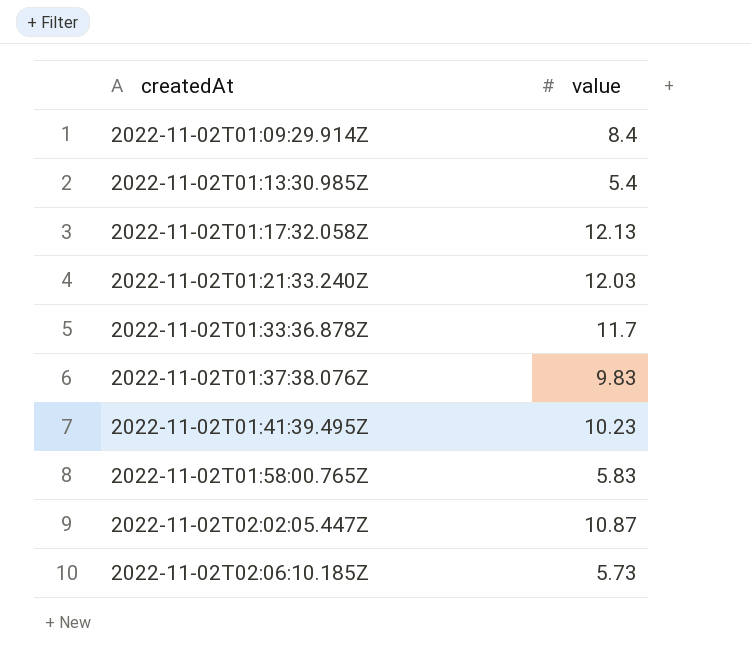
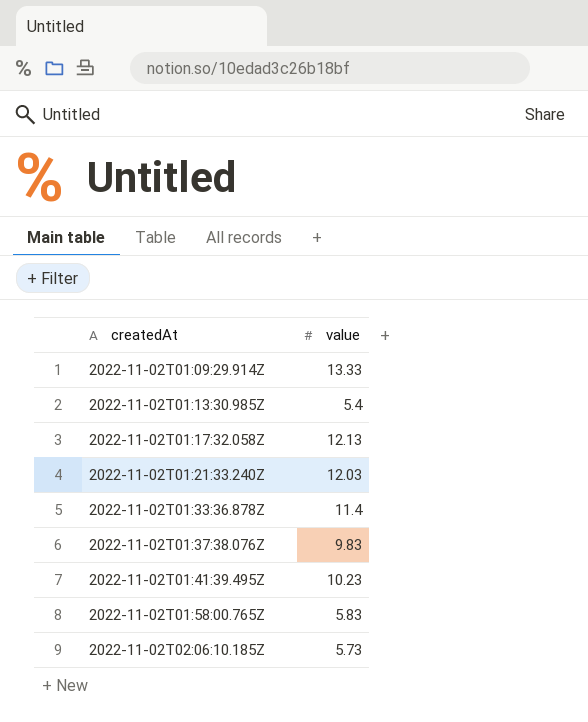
row 2022-11-02T02:02:05.447Z: 10.87 -> none
2022-11-02T01:09:29.914Z | value: 8.4 -> 13.33
2022-11-02T01:33:36.878Z | value: 11.7 -> 11.4

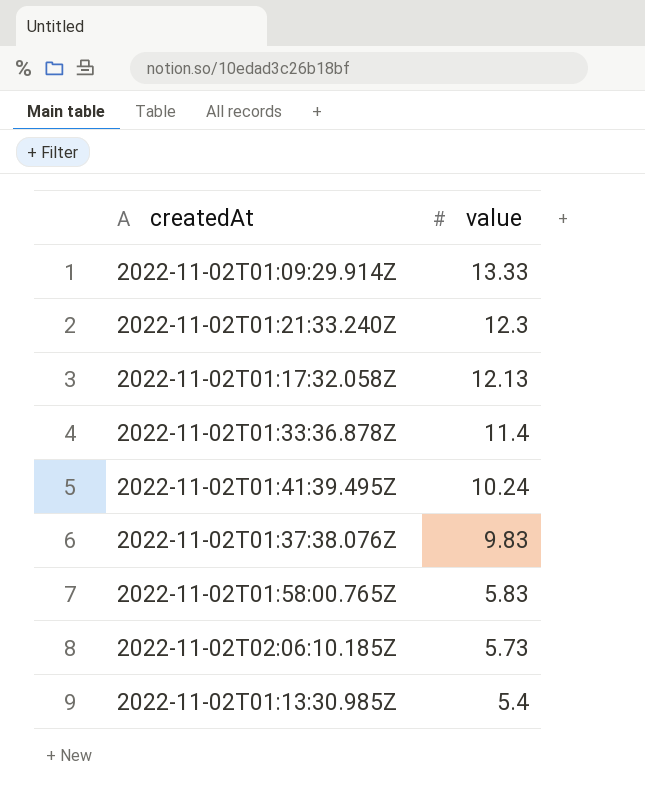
row order: createdAt ascending -> value descending
2022-11-02T01:21:33.240Z | value: 12.03 -> 12.3
2022-11-02T01:41:39.495Z | value: 10.23 -> 10.24

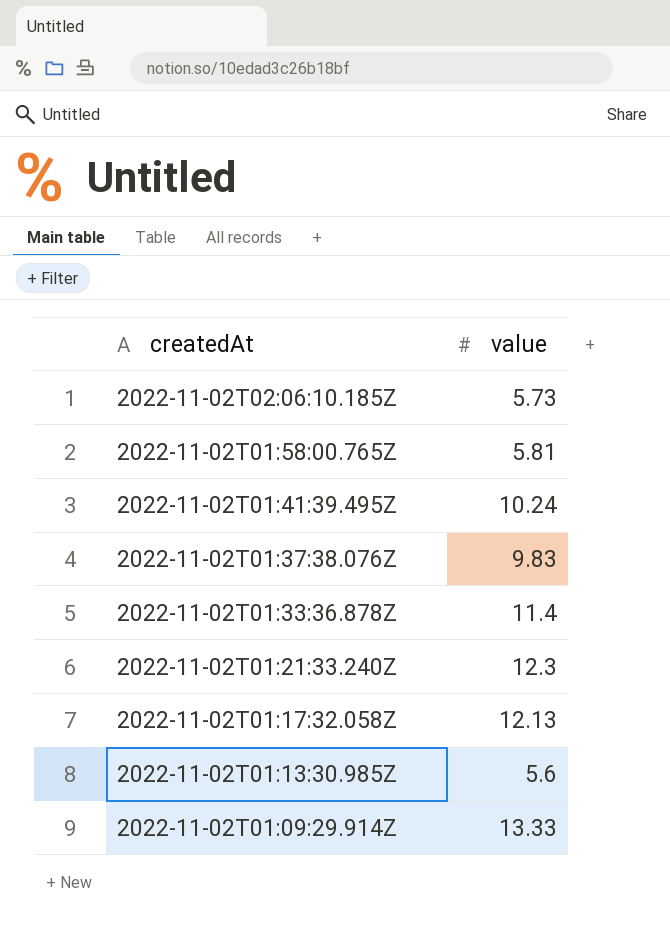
row order: value descending -> createdAt descending
2022-11-02T01:58:00.765Z | value: 5.83 -> 5.81
2022-11-02T01:13:30.985Z | value: 5.4 -> 5.6

